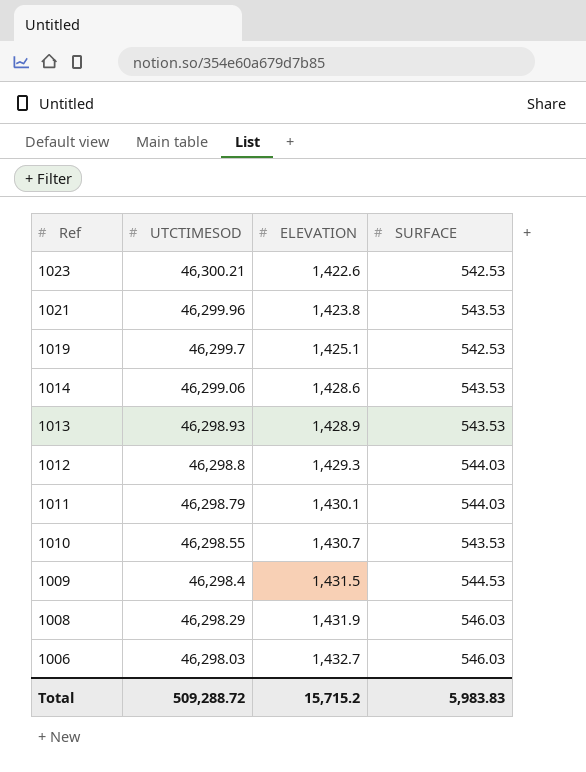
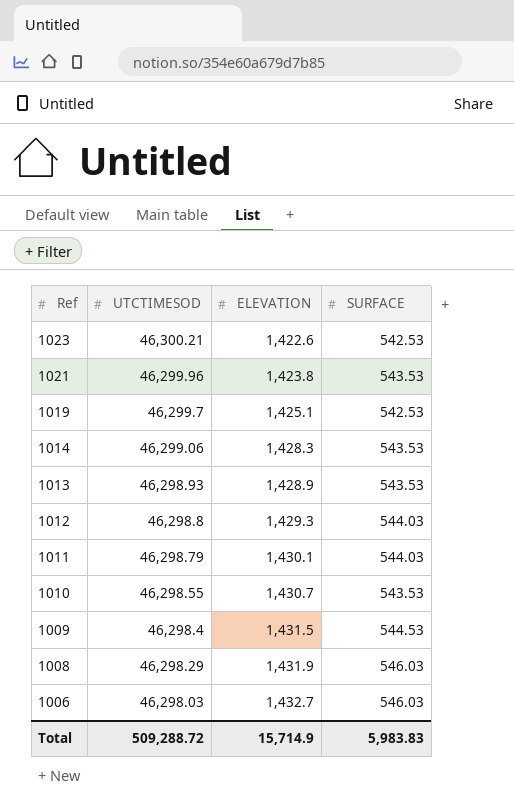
1014 | ELEVATION: 1,428.6 -> 1,428.3
Total | ELEVATION: 15,715.2 -> 15,714.9

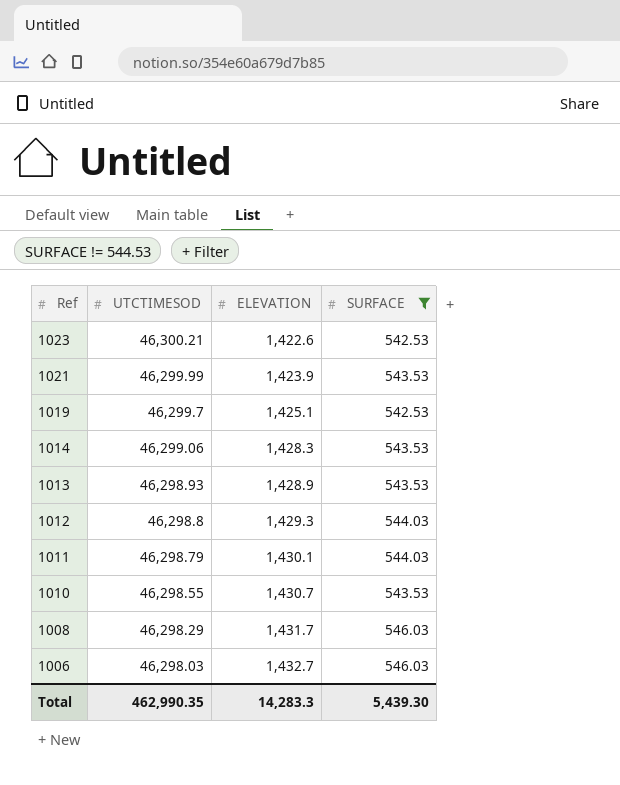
filter: none -> SURFACE != 544.53
1021 | UTCTIMESOD: 46,299.96 -> 46,299.99
1021 | ELEVATION: 1,423.8 -> 1,423.9
1008 | ELEVATION: 1,431.9 -> 1,431.7
Total | UTCTIMESOD: 509,288.72 -> 462,990.35
Total | ELEVATION: 15,714.9 -> 14,283.3
Total | SURFACE: 5,983.83 -> 5,439.30

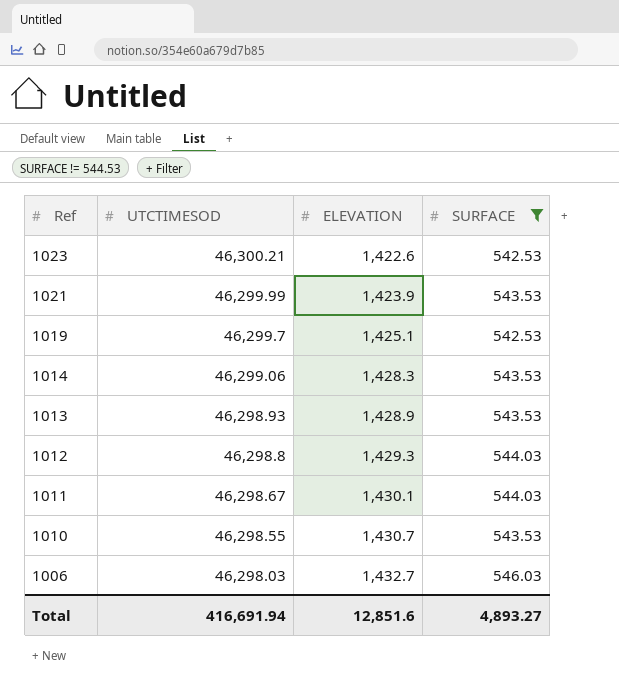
row 1008: 46,298.29 | 1,431.7 | 546.03 -> none
1011 | UTCTIMESOD: 46,298.79 -> 46,298.67
Total | UTCTIMESOD: 462,990.35 -> 416,691.94
Total | ELEVATION: 14,283.3 -> 12,851.6
Total | SURFACE: 5,439.30 -> 4,893.27

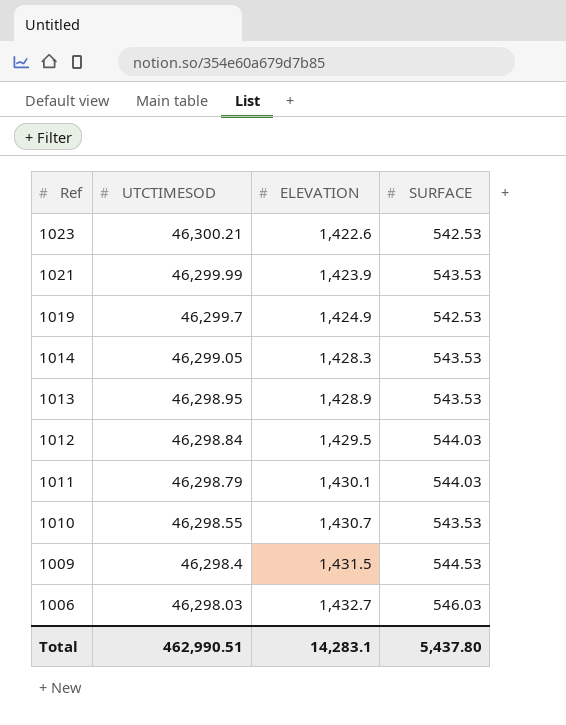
filter: SURFACE != 544.53 -> none
1019 | ELEVATION: 1,425.1 -> 1,424.9
1014 | UTCTIMESOD: 46,299.06 -> 46,299.05
1013 | UTCTIMESOD: 46,298.93 -> 46,298.95
1012 | UTCTIMESOD: 46,298.8 -> 46,298.84
1012 | ELEVATION: 1,429.3 -> 1,429.5
1011 | UTCTIMESOD: 46,298.67 -> 46,298.79
Total | UTCTIMESOD: 416,691.94 -> 462,990.51
Total | ELEVATION: 12,851.6 -> 14,283.1
Total | SURFACE: 4,893.27 -> 5,437.80

